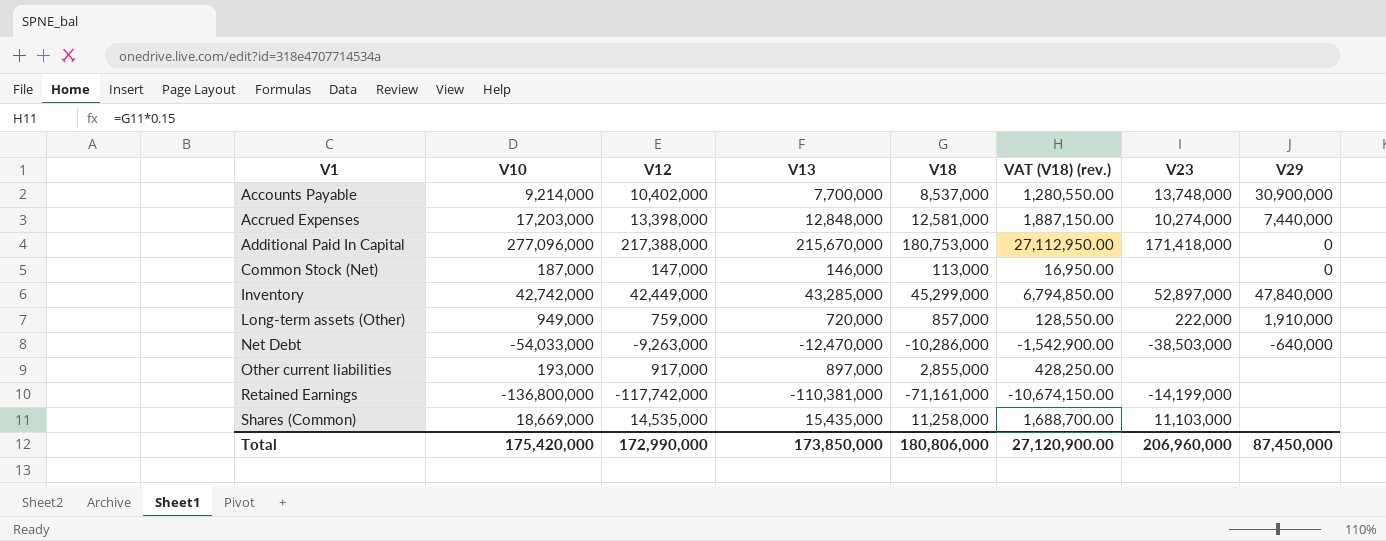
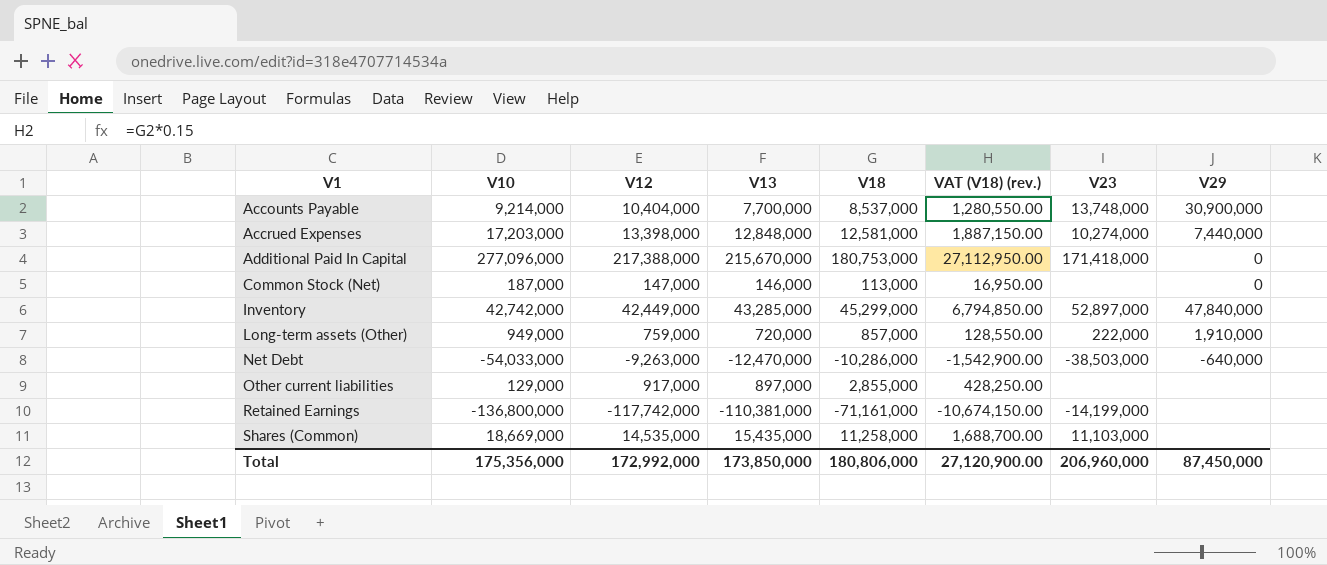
Accounts Payable | V12: 10,402,000 -> 10,404,000
Other current liabilities | V10: 193,000 -> 129,000
Total | V10: 175,420,000 -> 175,356,000
Total | V12: 172,990,000 -> 172,992,000

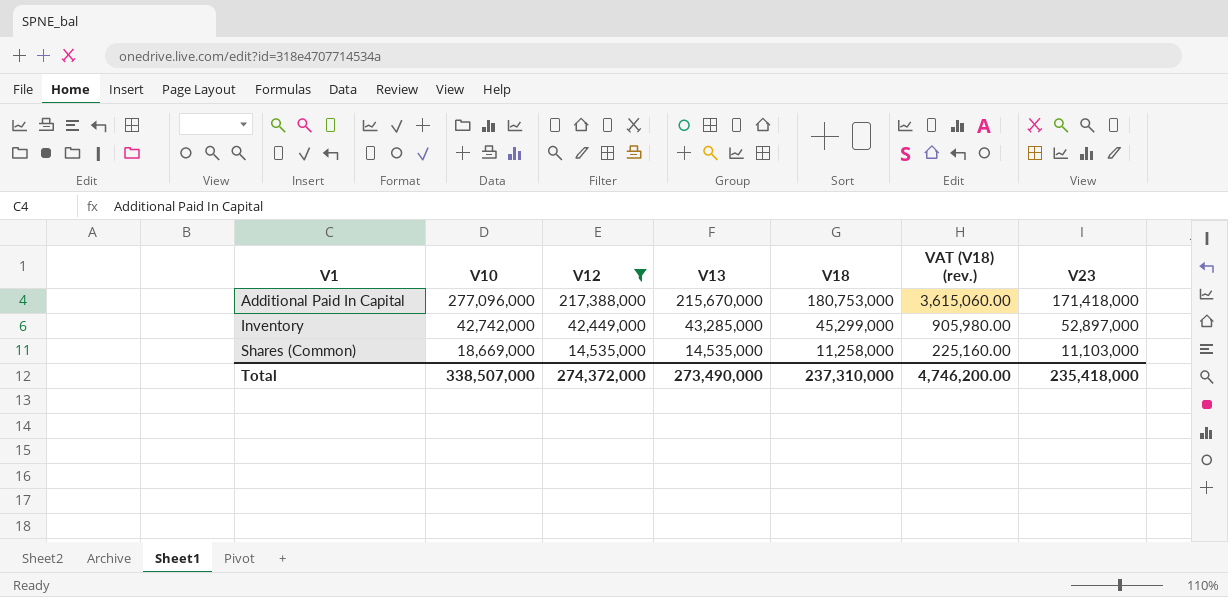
filter: none -> V12 >= 14,535,000
column V29 | position: 8 -> none
column VAT (V18) (rev.) | formula: [V18] * 0.15 -> [V18] * 0.02
Shares (Common) | V13: 15,435,000 -> 14,535,000
Total | V10: 175,356,000 -> 338,507,000
Total | V12: 172,992,000 -> 274,372,000
Total | V13: 173,850,000 -> 273,490,000
Total | V18: 180,806,000 -> 237,310,000
Total | VAT (V18) (rev.): 27,120,900.00 -> 4,746,200.00
Total | V23: 206,960,000 -> 235,418,000

